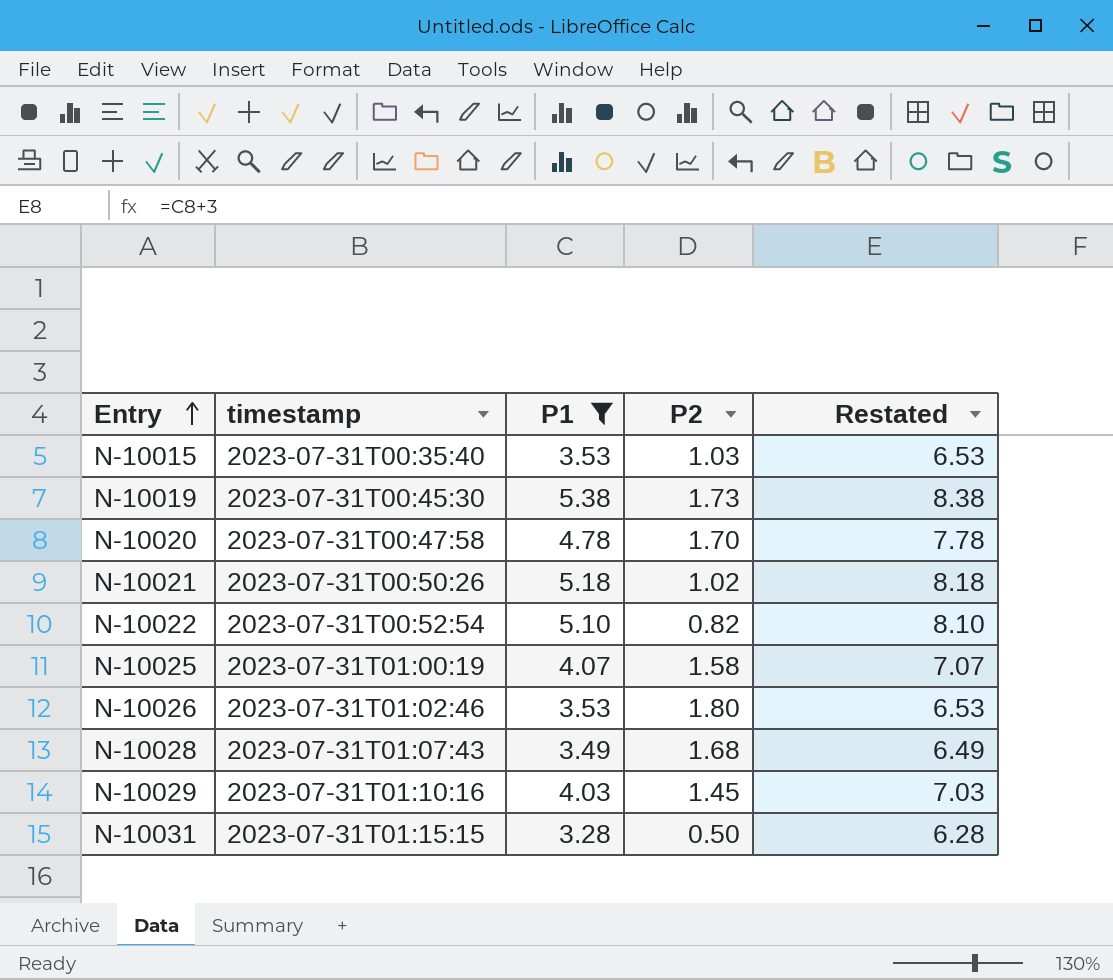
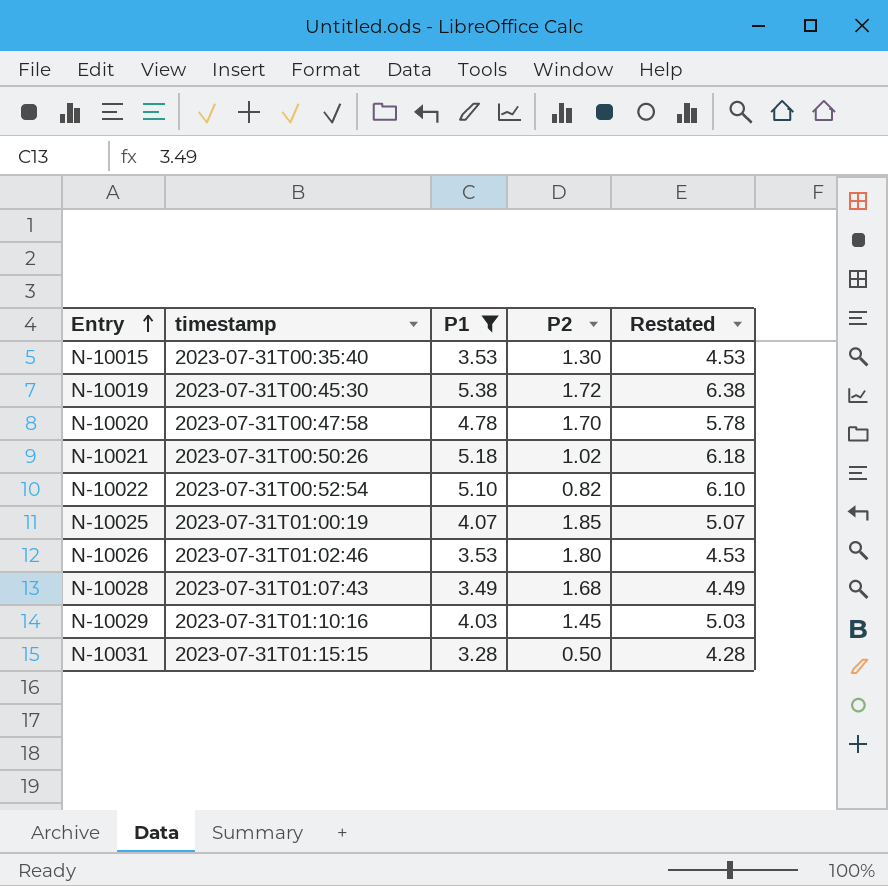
column Restated | formula: [P1] + 3 -> [P1] + 1
N-10015 | P2: 1.03 -> 1.30
N-10019 | P2: 1.73 -> 1.72
N-10025 | P2: 1.58 -> 1.85

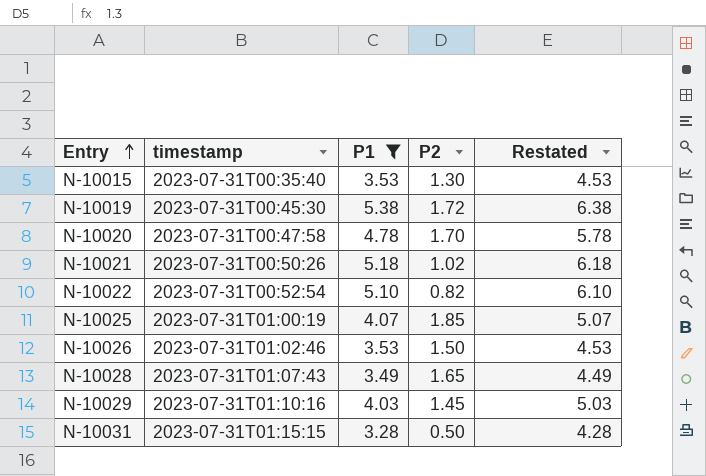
N-10026 | P2: 1.80 -> 1.50
N-10028 | P2: 1.68 -> 1.65

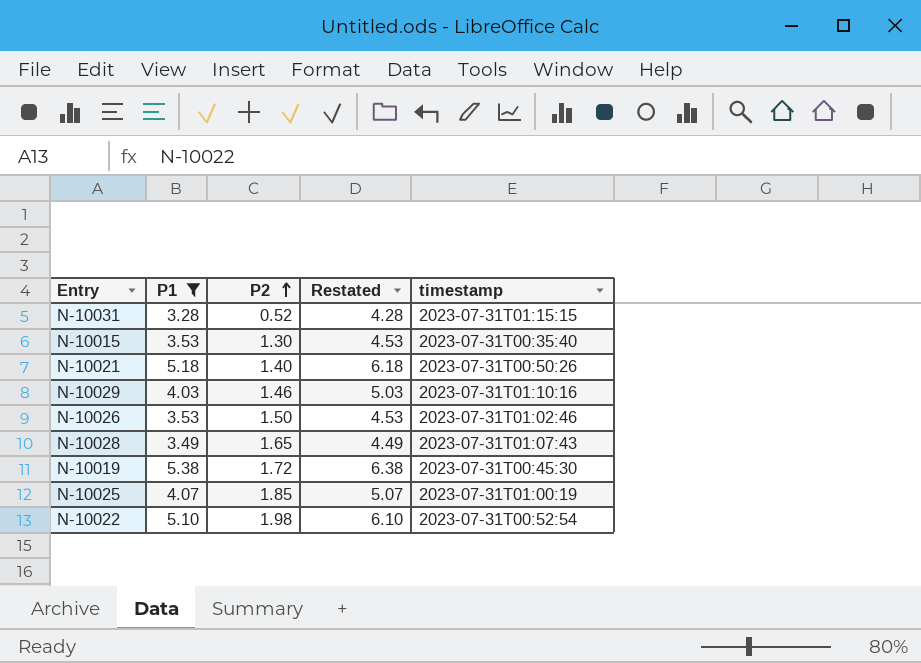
row order: Entry ascending -> P2 ascending
column timestamp | position: 2 -> 5
row N-10020: 2023-07-31T00:47:58 | 4.78 | 1.70 | 5.78 -> none
N-10031 | P2: 0.50 -> 0.52
N-10021 | P2: 1.02 -> 1.40
N-10029 | P2: 1.45 -> 1.46
N-10022 | P2: 0.82 -> 1.98

